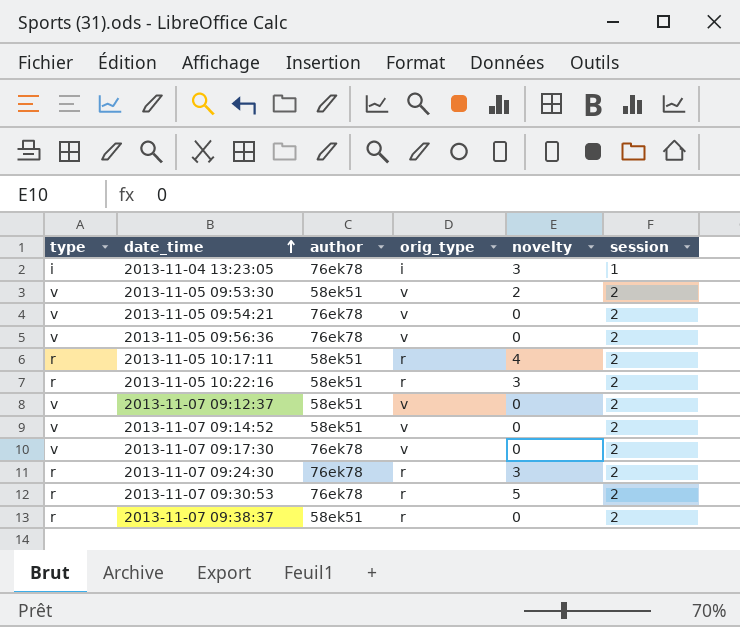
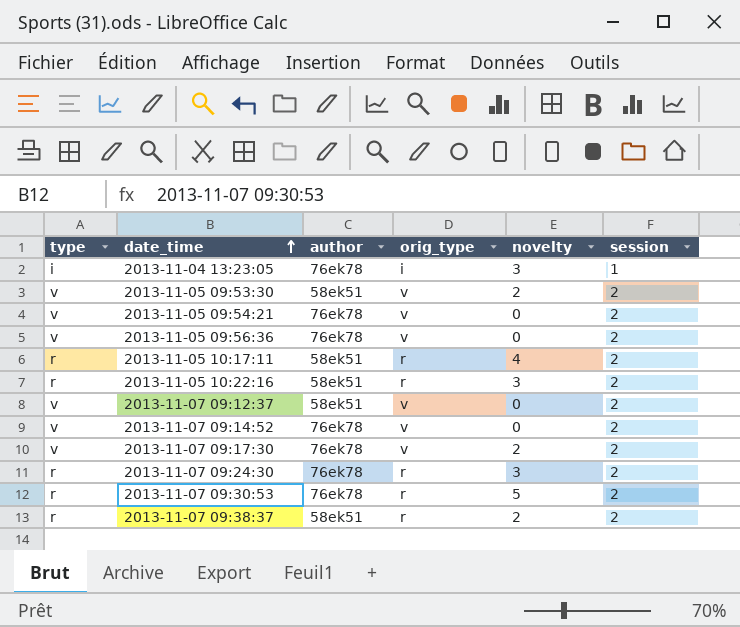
2013-11-07 09:14:52 | author: 58ek51 -> 76ek78
2013-11-07 09:17:30 | novelty: 0 -> 2
2013-11-07 09:38:37 | novelty: 0 -> 2

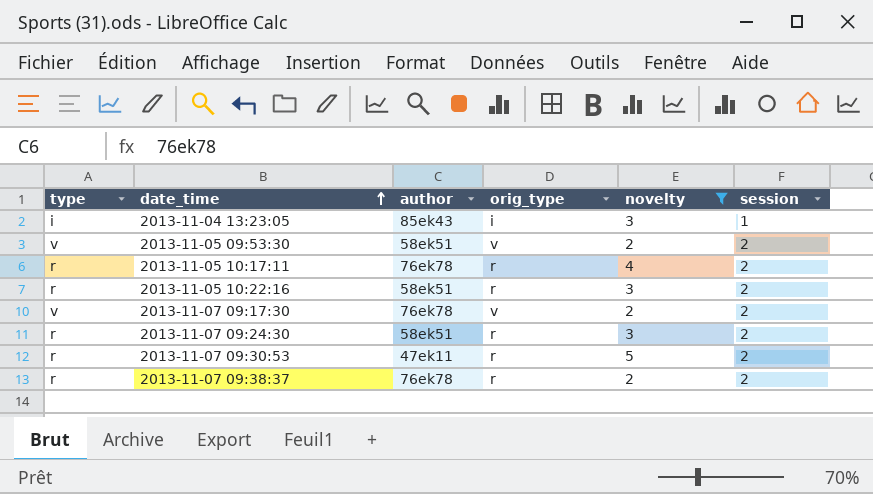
filter: none -> novelty != 0
2013-11-04 13:23:05 | author: 76ek78 -> 85ek43
2013-11-05 10:17:11 | author: 58ek51 -> 76ek78
2013-11-07 09:24:30 | author: 76ek78 -> 58ek51
2013-11-07 09:30:53 | author: 76ek78 -> 47ek11
2013-11-07 09:38:37 | author: 58ek51 -> 76ek78

